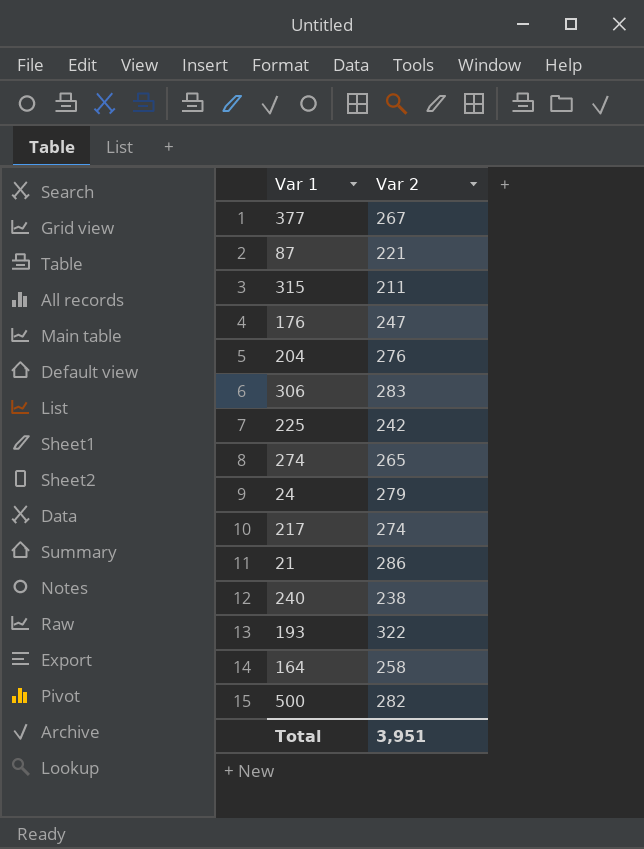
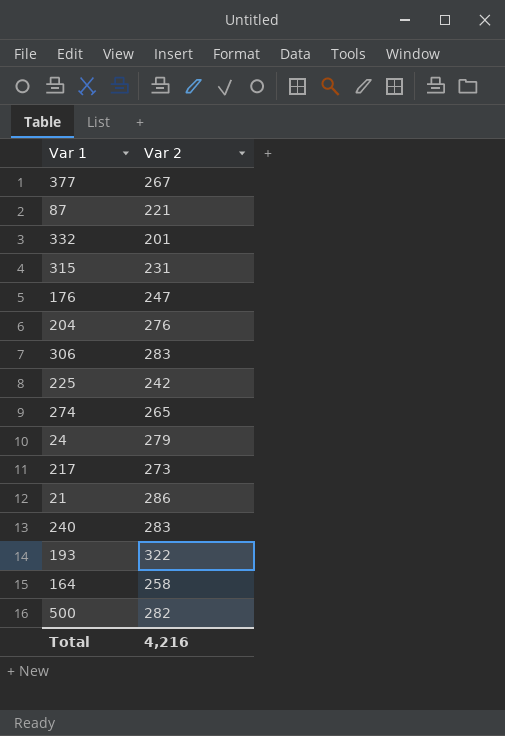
row 332: none -> 201
315 | Var 2: 211 -> 231
217 | Var 2: 274 -> 273
240 | Var 2: 238 -> 283
Total | Var 2: 3,951 -> 4,216

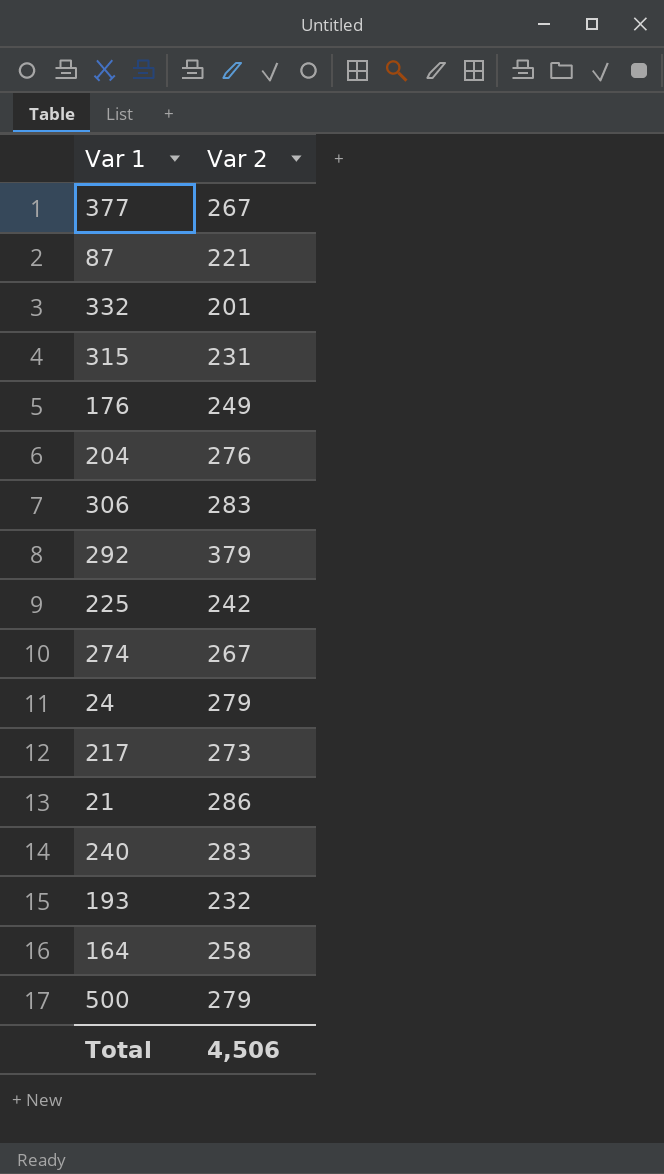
176 | Var 2: 247 -> 249
row 292: none -> 379
274 | Var 2: 265 -> 267
193 | Var 2: 322 -> 232
500 | Var 2: 282 -> 279
Total | Var 2: 4,216 -> 4,506

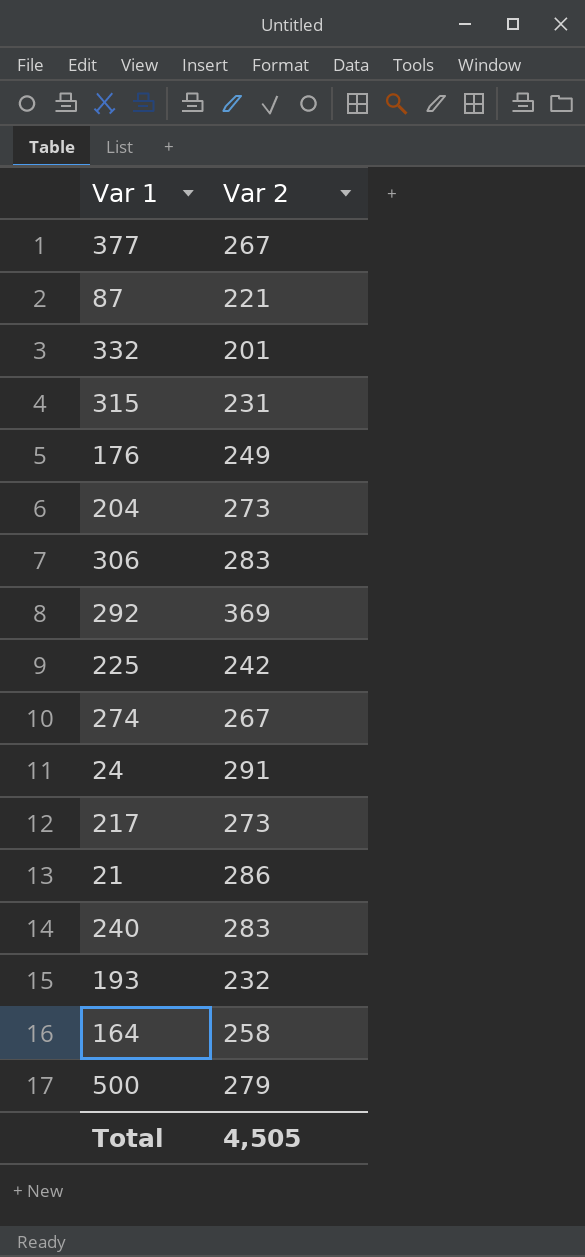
204 | Var 2: 276 -> 273
292 | Var 2: 379 -> 369
24 | Var 2: 279 -> 291
Total | Var 2: 4,506 -> 4,505

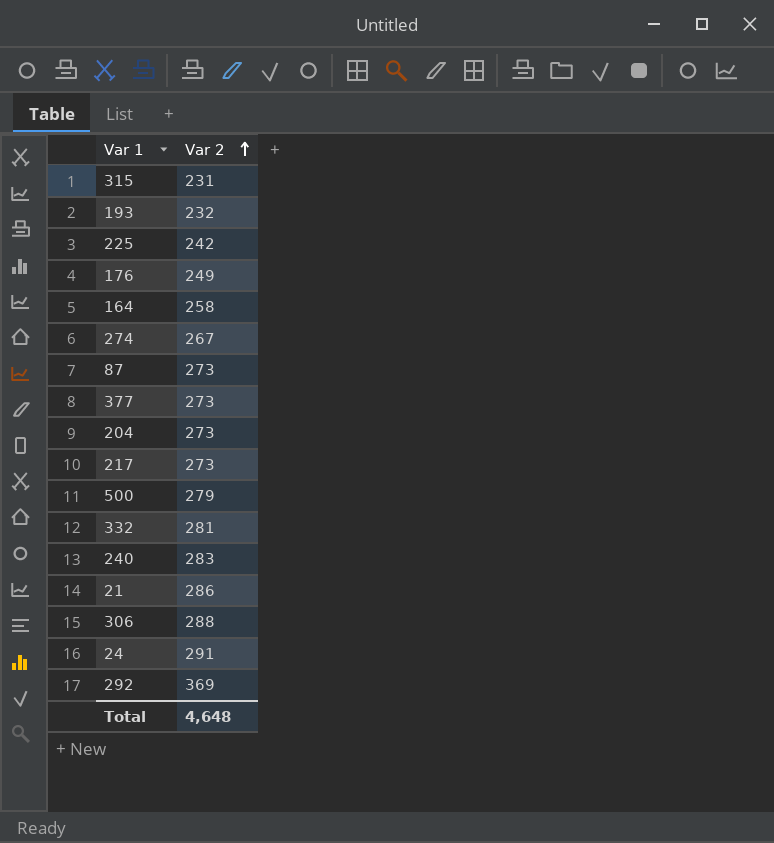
row order: none -> Var 2 ascending
87 | Var 2: 221 -> 273
377 | Var 2: 267 -> 273
332 | Var 2: 201 -> 281
306 | Var 2: 283 -> 288
Total | Var 2: 4,505 -> 4,648

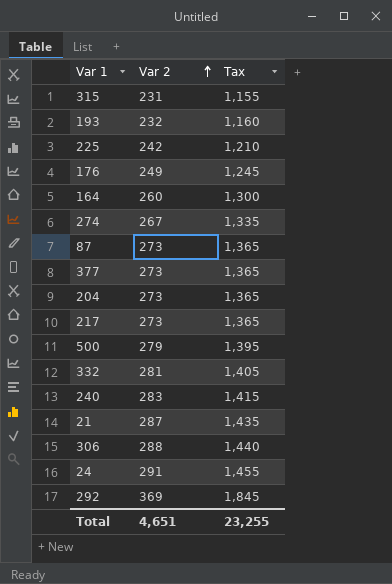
column Tax | formula: none -> [Var 2] * 5
164 | Var 2: 258 -> 260
21 | Var 2: 286 -> 287
Total | Var 2: 4,648 -> 4,651

